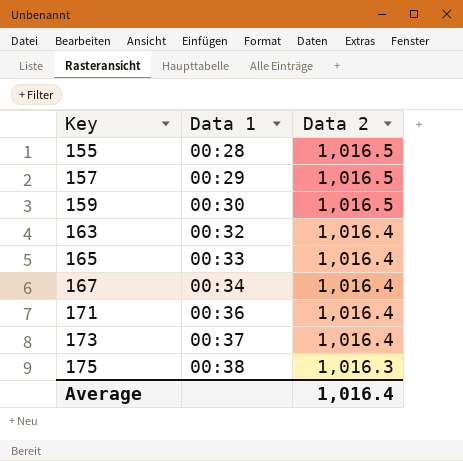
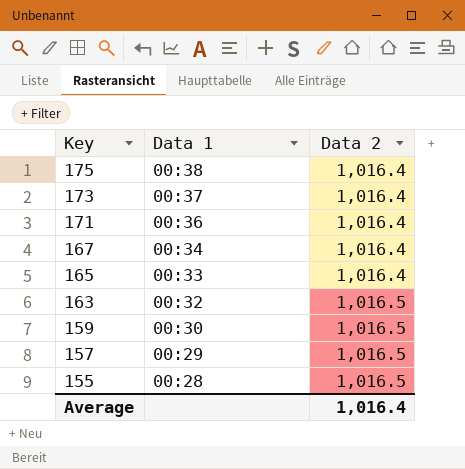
row order: Key ascending -> Key descending
175 | Data 2: 1,016.3 -> 1,016.4
163 | Data 2: 1,016.4 -> 1,016.5

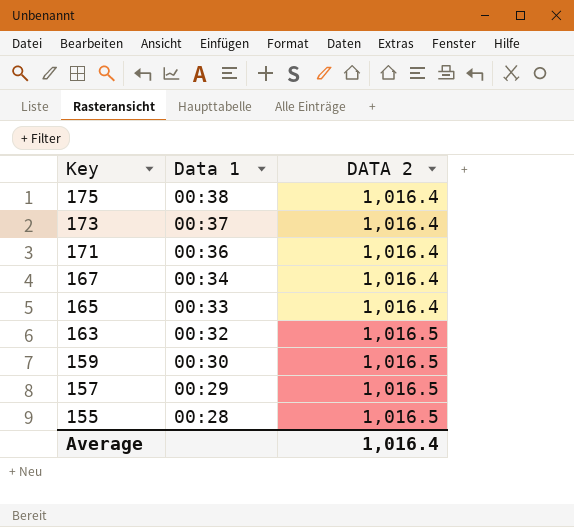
column name: Data 2 -> DATA 2

